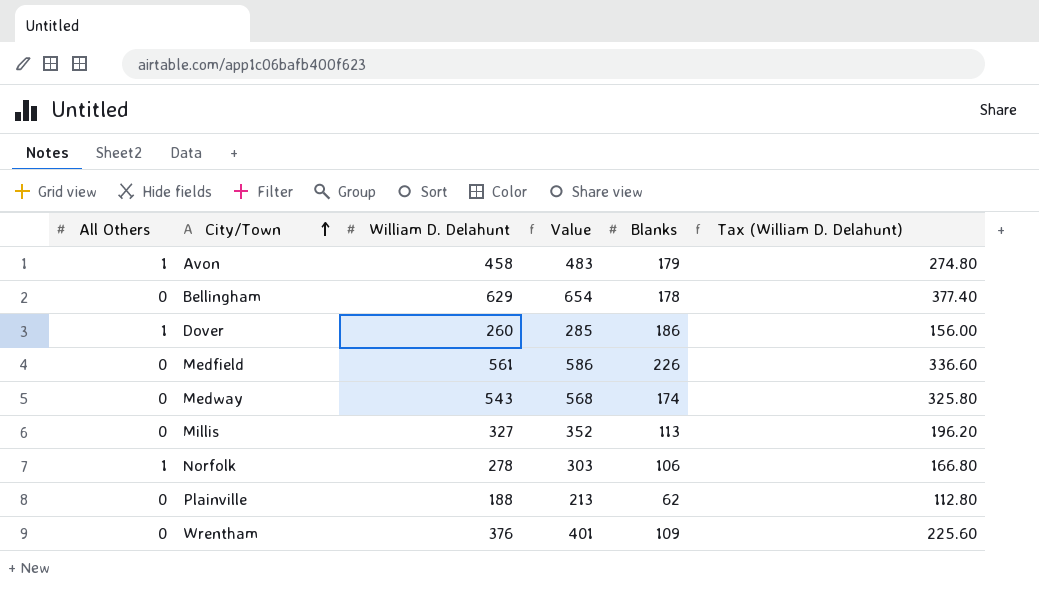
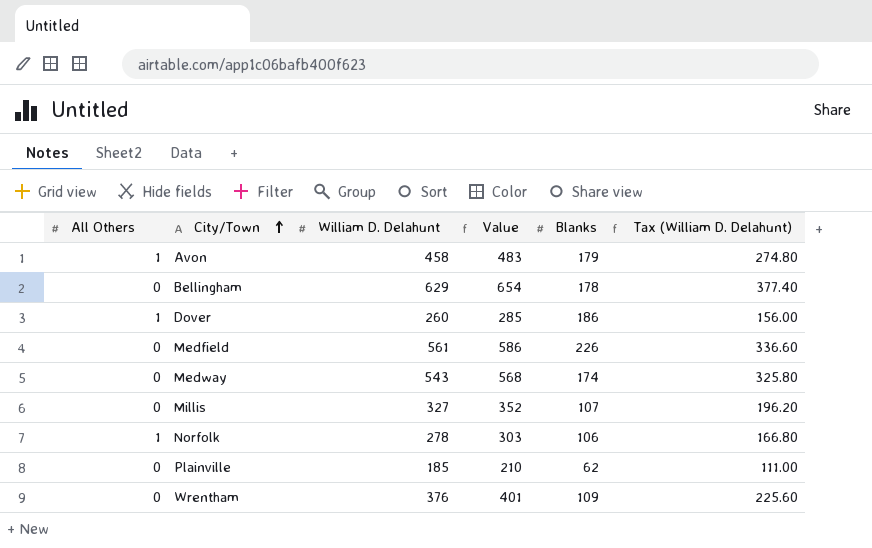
Millis | Blanks: 113 -> 107
Plainville | William D. Delahunt: 188 -> 185
Plainville | Value: 213 -> 210
Plainville | Tax (William D. Delahunt): 112.80 -> 111.00

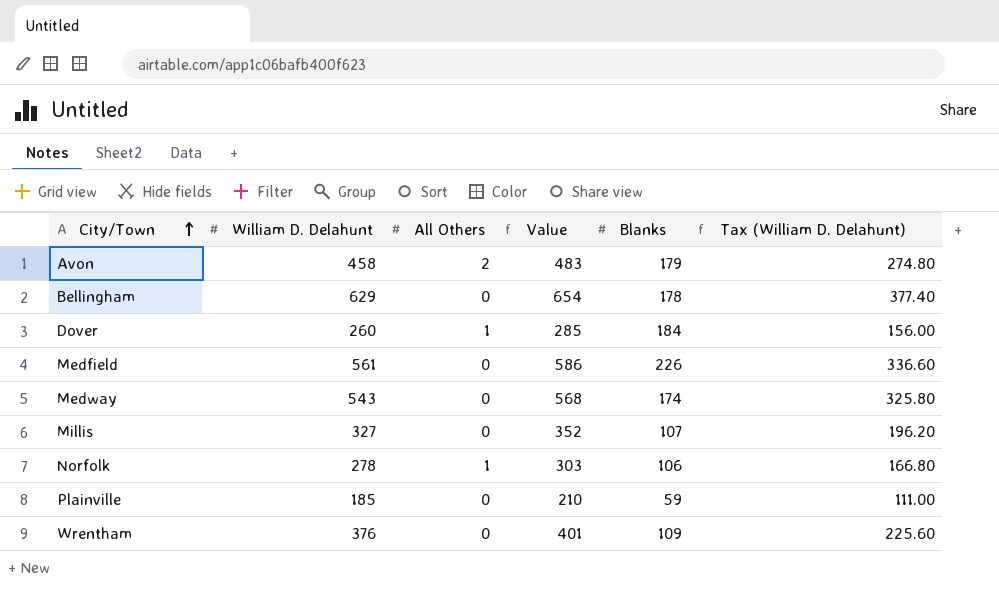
column All Others | position: 1 -> 3
Avon | All Others: 1 -> 2
Dover | Blanks: 186 -> 184
Plainville | Blanks: 62 -> 59

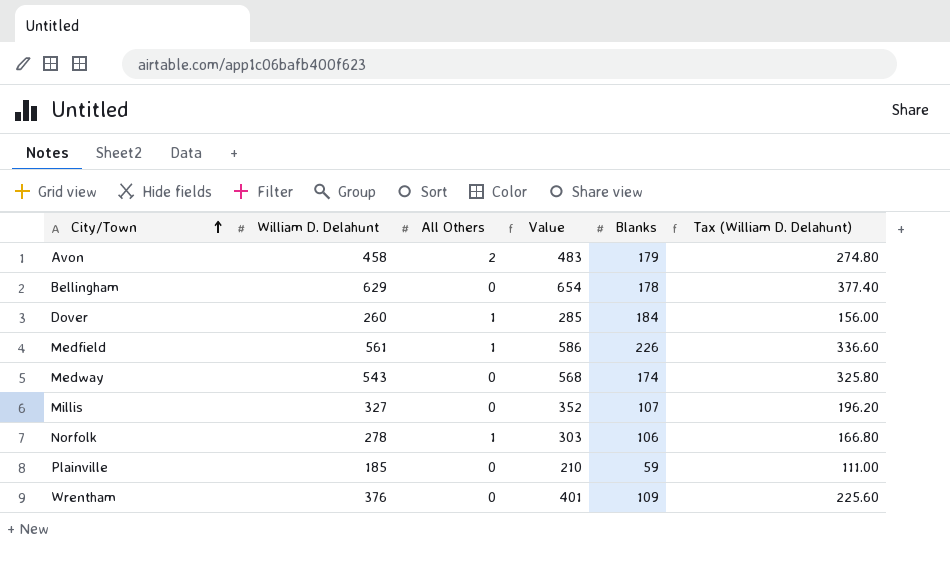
Medfield | All Others: 0 -> 1

